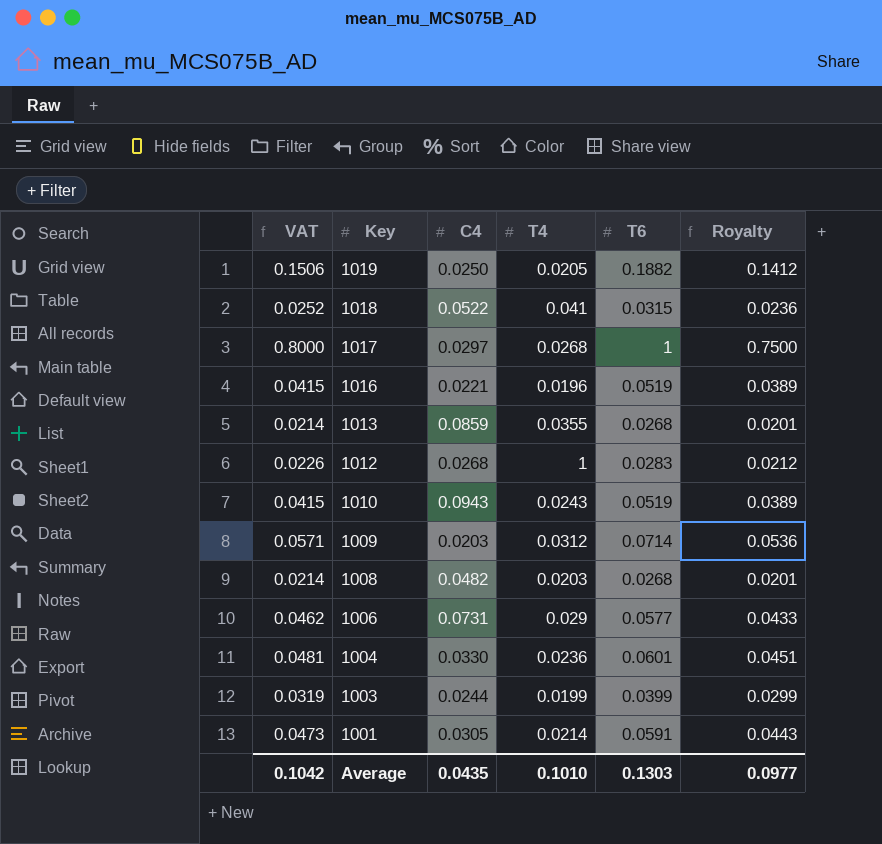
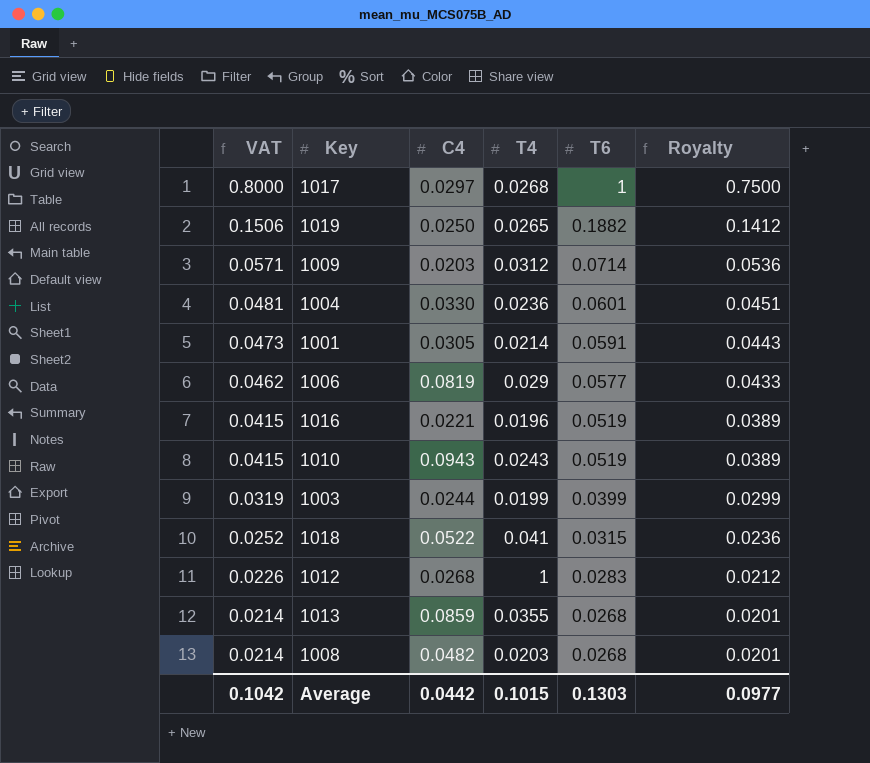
row order: Key descending -> VAT descending
1019 | T4: 0.0205 -> 0.0265
1006 | C4: 0.0731 -> 0.0819
Average | C4: 0.0435 -> 0.0442
Average | T4: 0.1010 -> 0.1015

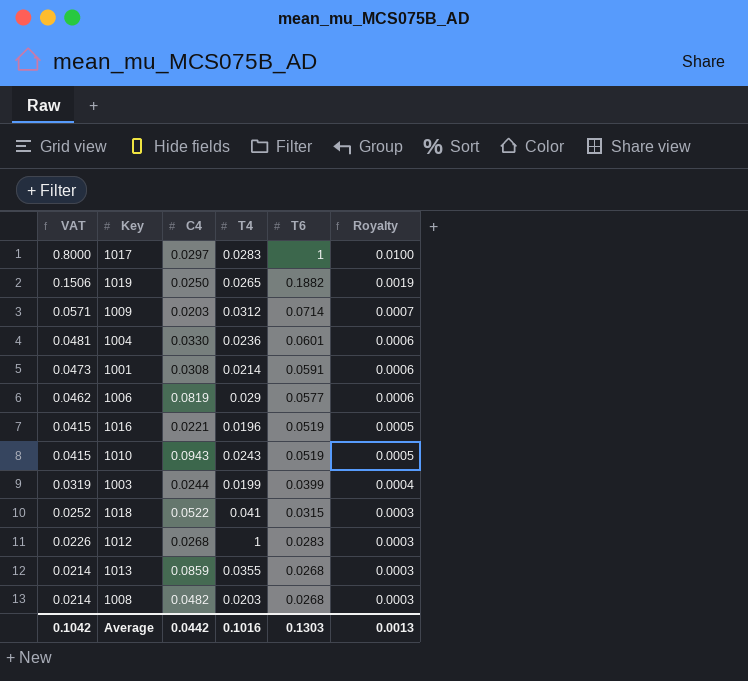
column Royalty | formula: [T6] * 0.75 -> [T6] * 0.01
1017 | T4: 0.0268 -> 0.0283
1001 | C4: 0.0305 -> 0.0308
Average | T4: 0.1015 -> 0.1016
Average | Royalty: 0.0977 -> 0.0013

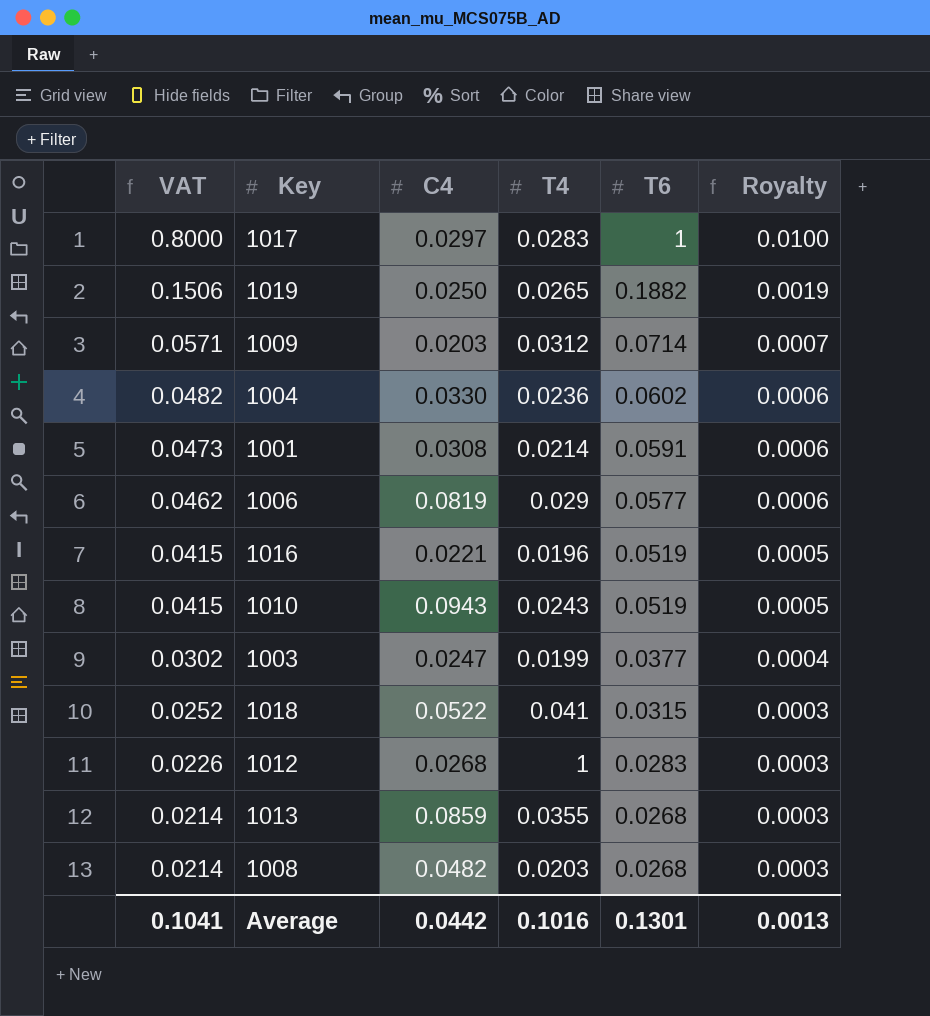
1004 | VAT: 0.0481 -> 0.0482
1004 | T6: 0.0601 -> 0.0602
1003 | VAT: 0.0319 -> 0.0302
1003 | C4: 0.0244 -> 0.0247
1003 | T6: 0.0399 -> 0.0377
Average | VAT: 0.1042 -> 0.1041
Average | T6: 0.1303 -> 0.1301

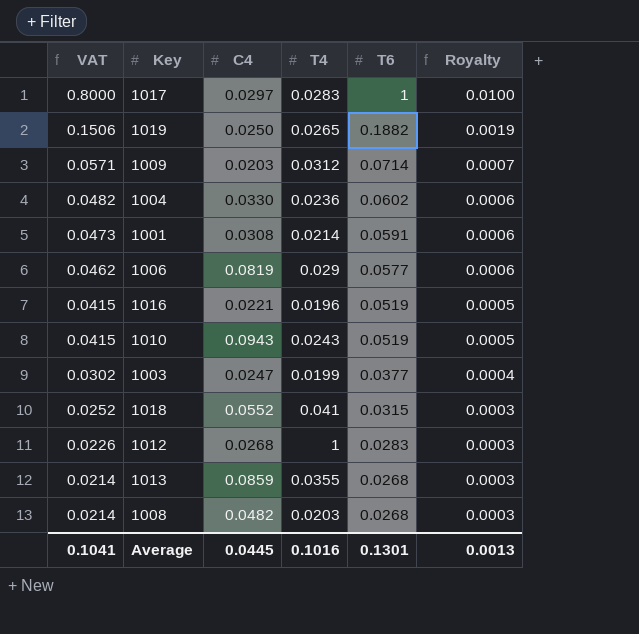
1018 | C4: 0.0522 -> 0.0552
Average | C4: 0.0442 -> 0.0445

